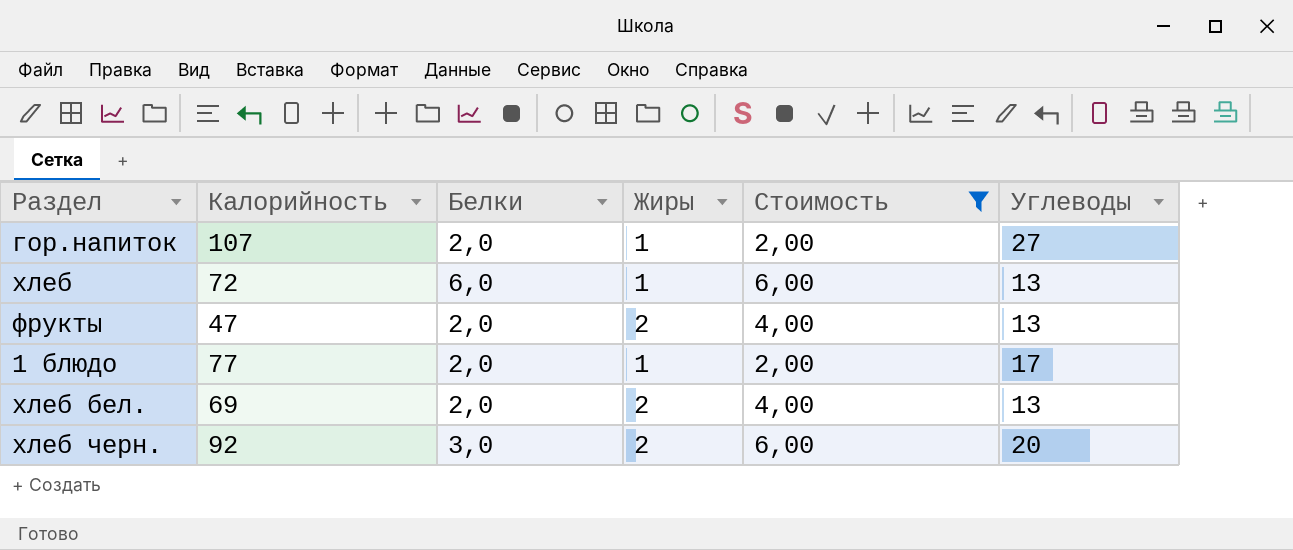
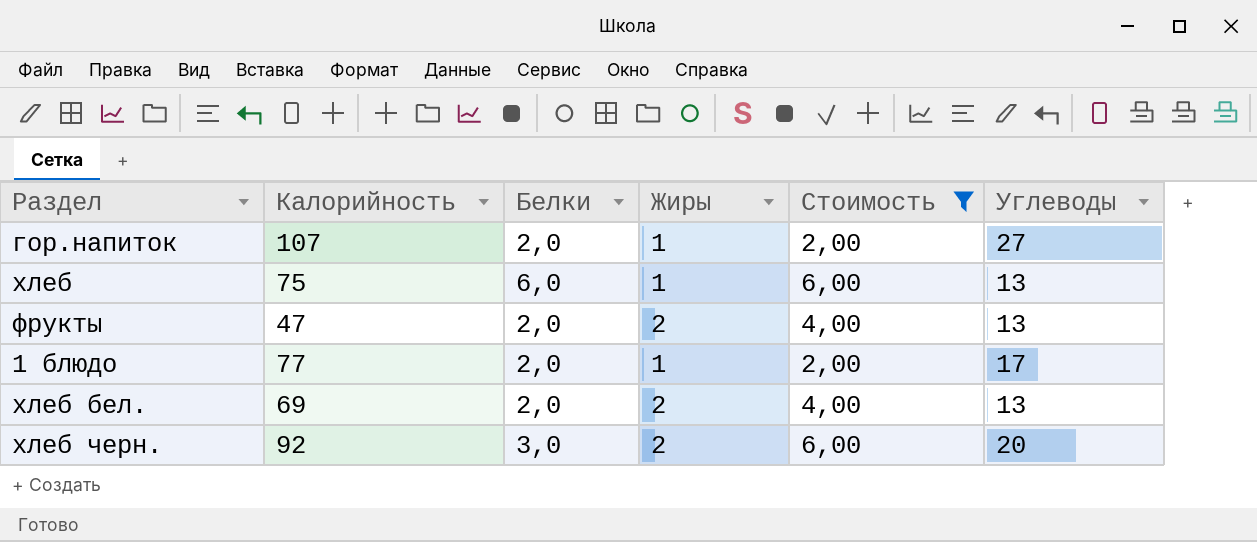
хлеб | Калорийность: 72 -> 75

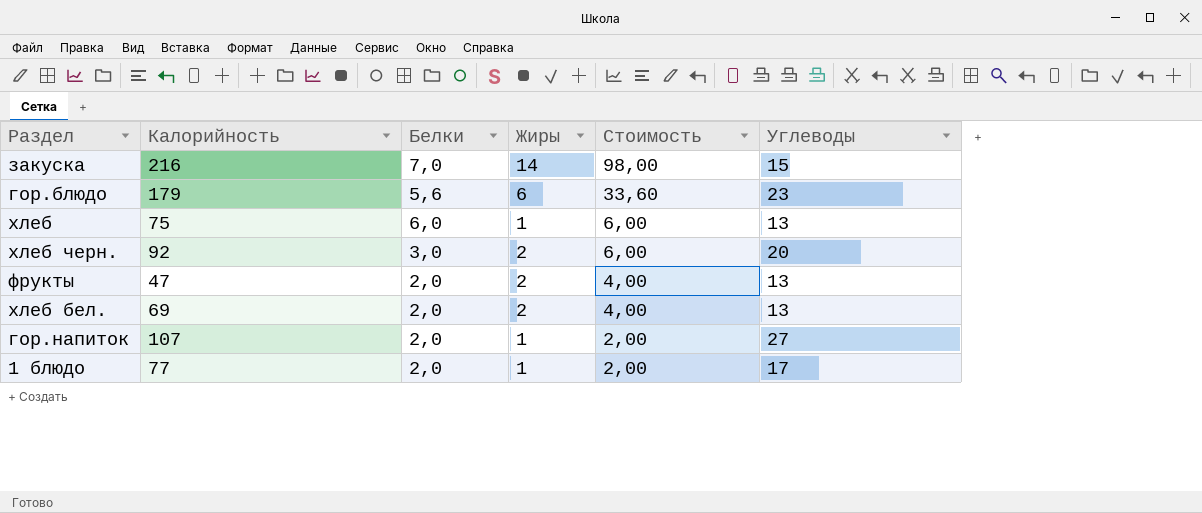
filter: Стоимость <= 6,00 -> none
row order: none -> Стоимость descending

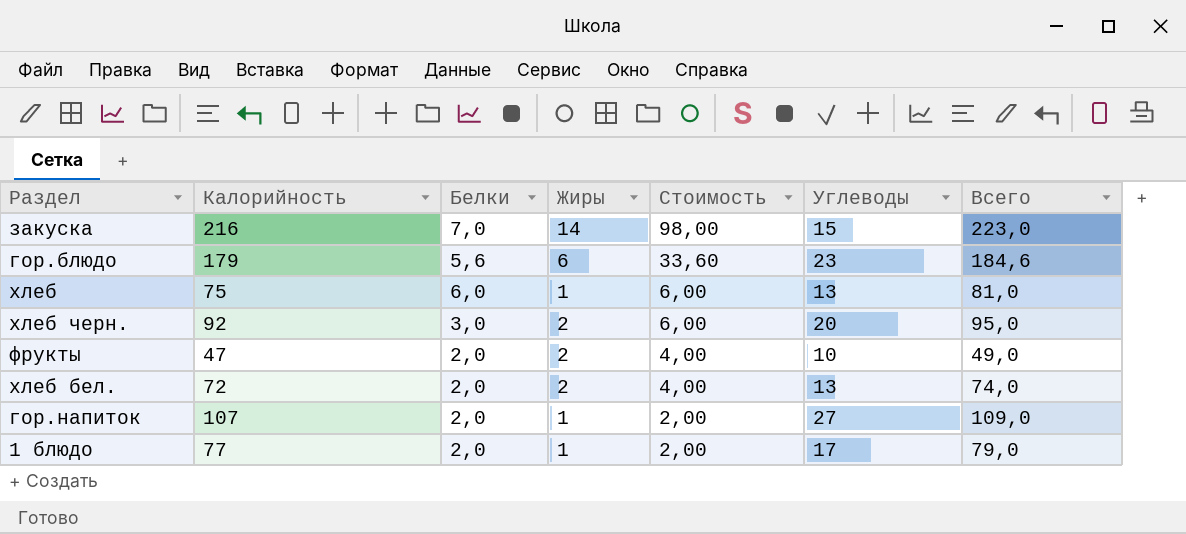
column Всего | formula: none -> [Калорийность] + [Белки]
фрукты | Углеводы: 13 -> 10
хлеб бел. | Калорийность: 69 -> 72

